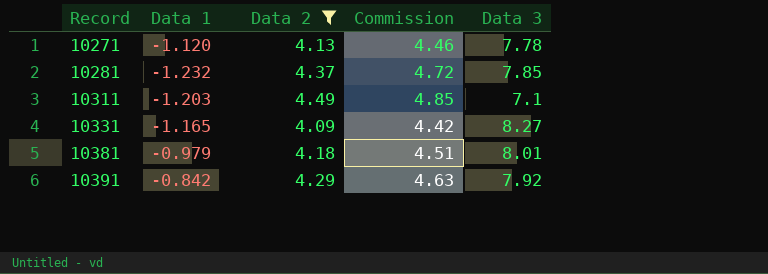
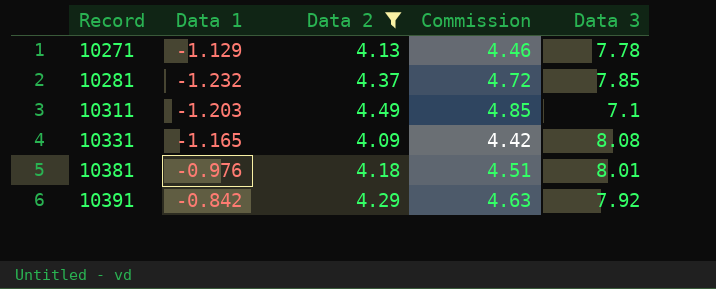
10271 | Data 1: -1.120 -> -1.129
10331 | Data 3: 8.27 -> 8.08
10381 | Data 1: -0.979 -> -0.976

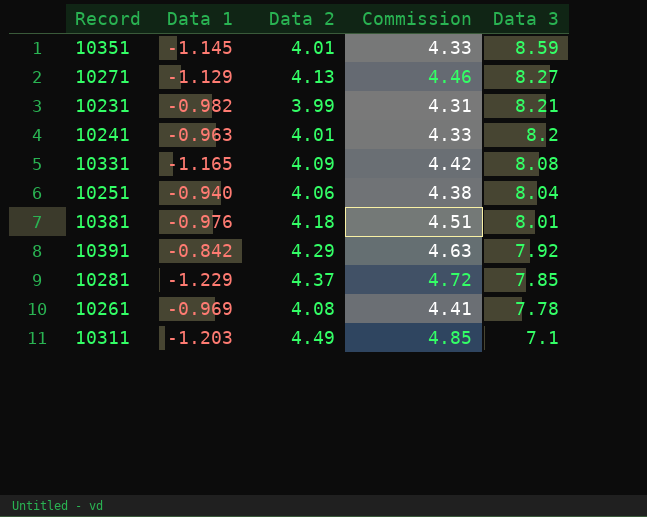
filter: Data 2 >= 4.09 -> none
row order: Record ascending -> Data 3 descending
10271 | Data 3: 7.78 -> 8.27
10281 | Data 1: -1.232 -> -1.229

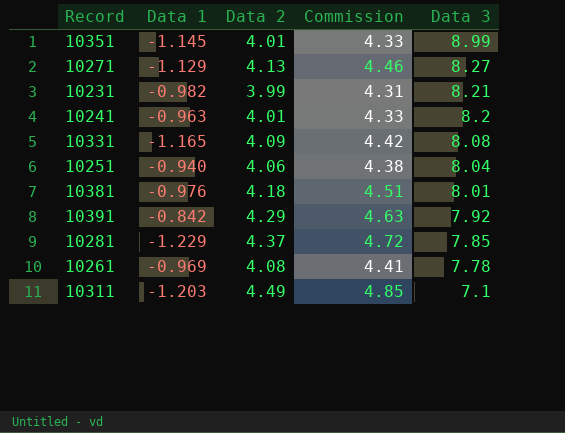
10351 | Data 3: 8.59 -> 8.99

